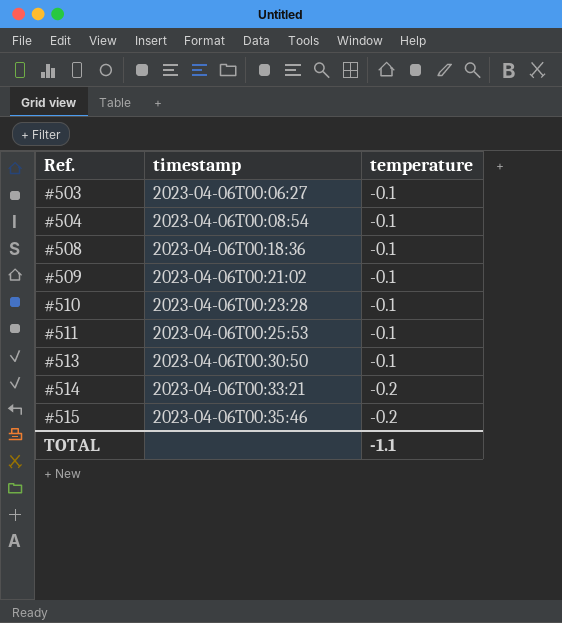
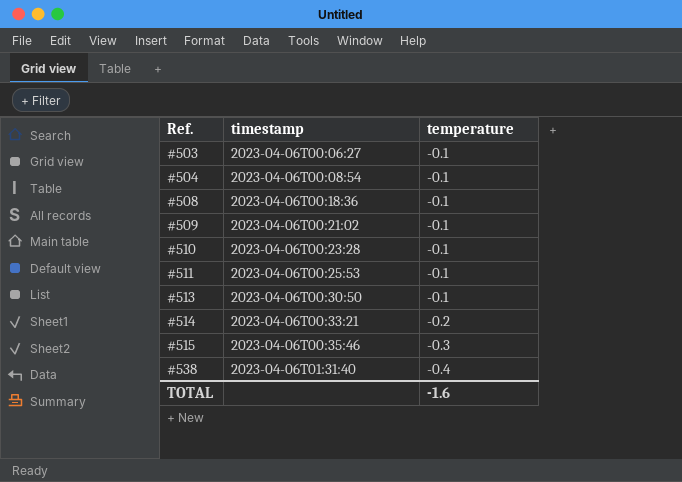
#515 | temperature: -0.2 -> -0.3
row #538: none -> 2023-04-06T01:31:40 | -0.4
TOTAL | temperature: -1.1 -> -1.6

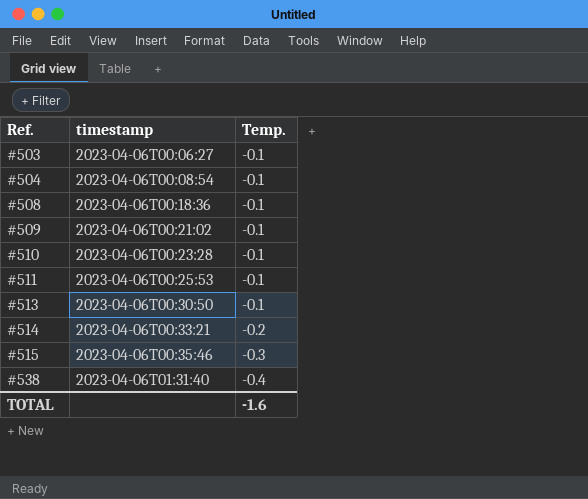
column name: temperature -> Temp.

